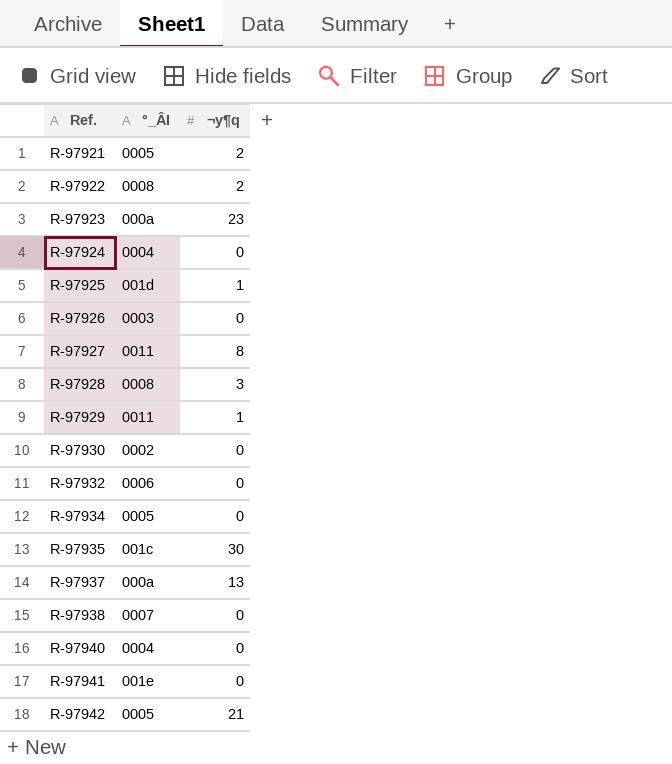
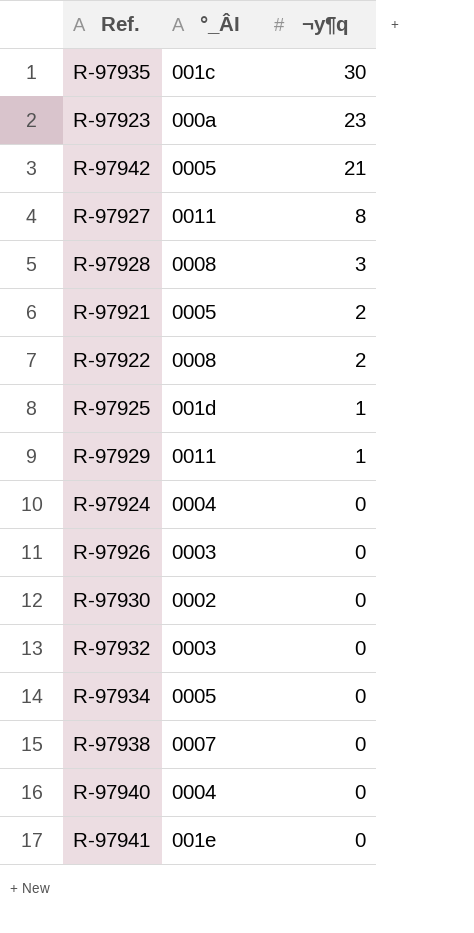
row order: Ref. ascending -> ¬y¶q descending
row R-97937: 000a | 13 -> none
R-97932 | °_ÂI: 0006 -> 0003

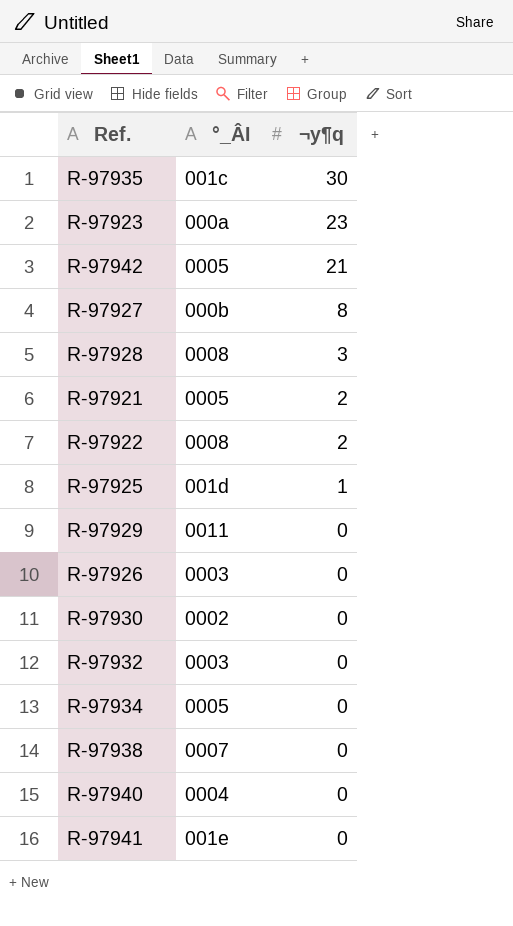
row R-97924: 0004 | 0 -> none
R-97927 | °_ÂI: 0011 -> 000b
R-97929 | ¬y¶q: 1 -> 0

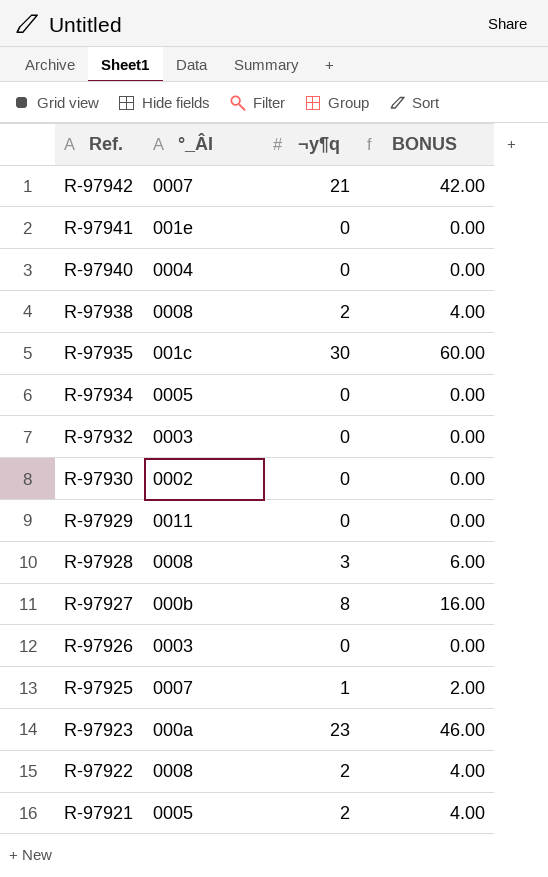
row order: ¬y¶q descending -> Ref. descending
column BONUS | formula: none -> [¬y¶q] * 2
R-97942 | °_ÂI: 0005 -> 0007
R-97938 | °_ÂI: 0007 -> 0008
R-97938 | ¬y¶q: 0 -> 2
R-97925 | °_ÂI: 001d -> 0007

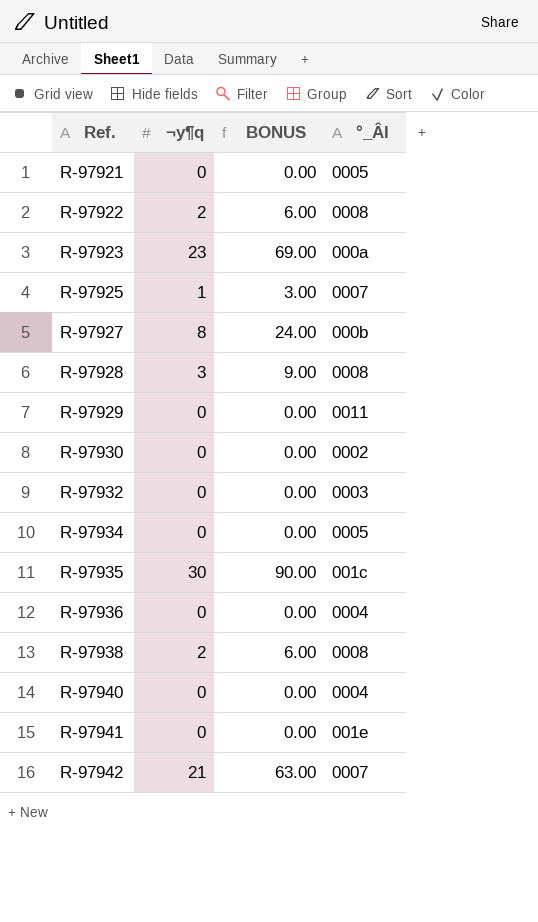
row order: Ref. descending -> Ref. ascending
column BONUS | formula: [¬y¶q] * 2 -> [¬y¶q] * 3
column °_ÂI | position: 2 -> 4
row R-97926: 0003 | 0 | 0.00 -> none
R-97921 | ¬y¶q: 2 -> 0
row R-97936: none -> 0 | 0.00 | 0004

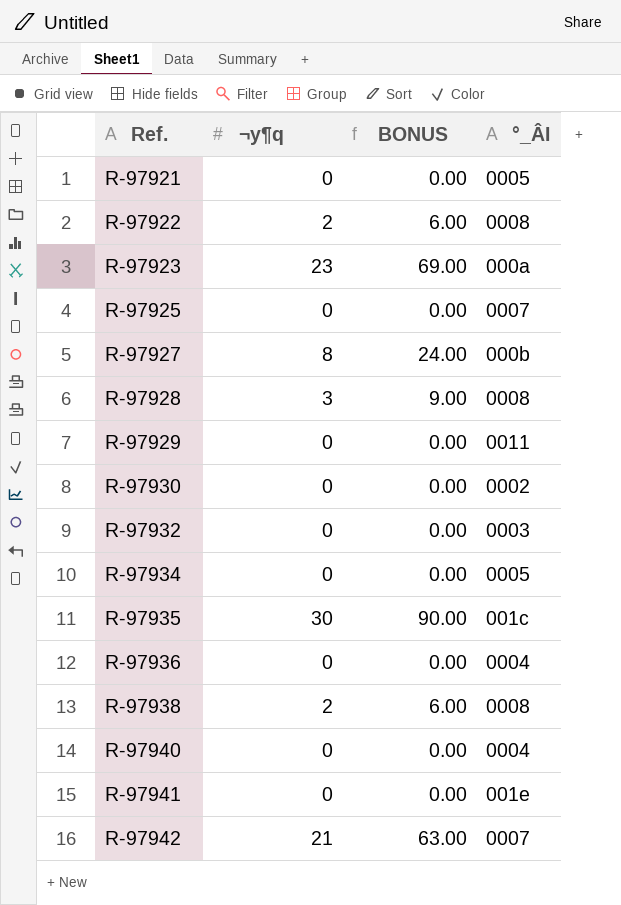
R-97925 | ¬y¶q: 1 -> 0
R-97925 | BONUS: 3.00 -> 0.00

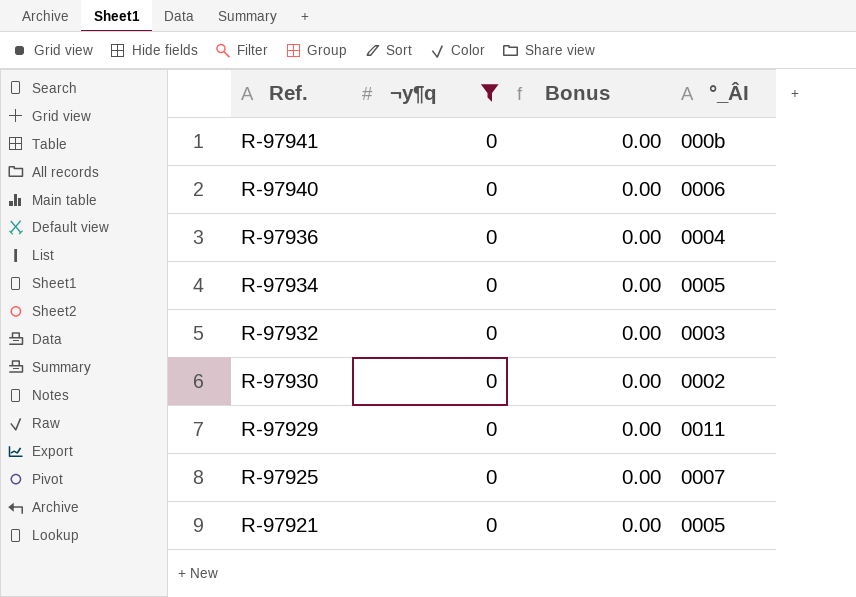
filter: none -> ¬y¶q = 0
row order: Ref. ascending -> Ref. descending
column name: BONUS -> Bonus
R-97941 | °_ÂI: 001e -> 000b
R-97940 | °_ÂI: 0004 -> 0006

